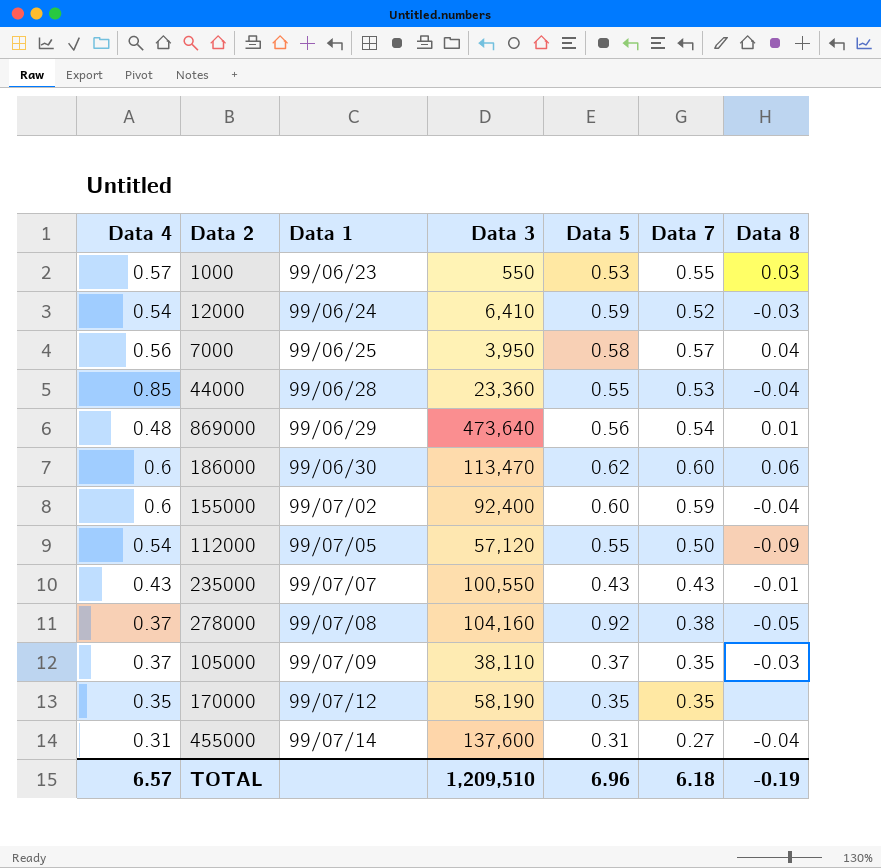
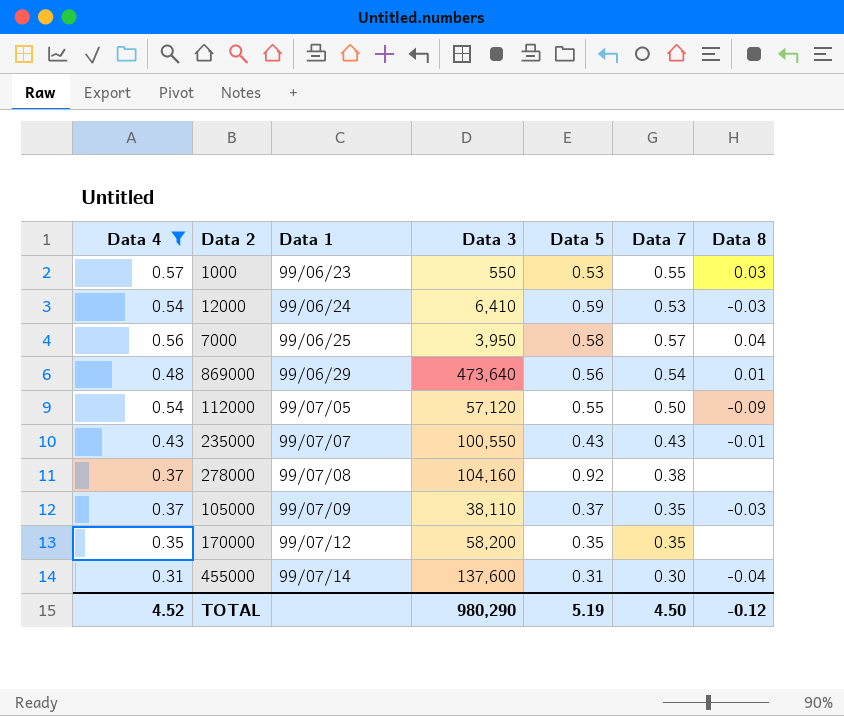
filter: none -> Data 4 <= 0.57
12000 | Data 7: 0.52 -> 0.53
278000 | Data 8: -0.05 -> none
170000 | Data 3: 58,190 -> 58,200
455000 | Data 7: 0.27 -> 0.30
TOTAL | Data 4: 6.57 -> 4.52
TOTAL | Data 3: 1,209,510 -> 980,290
TOTAL | Data 5: 6.96 -> 5.19
TOTAL | Data 7: 6.18 -> 4.50
TOTAL | Data 8: -0.19 -> -0.12

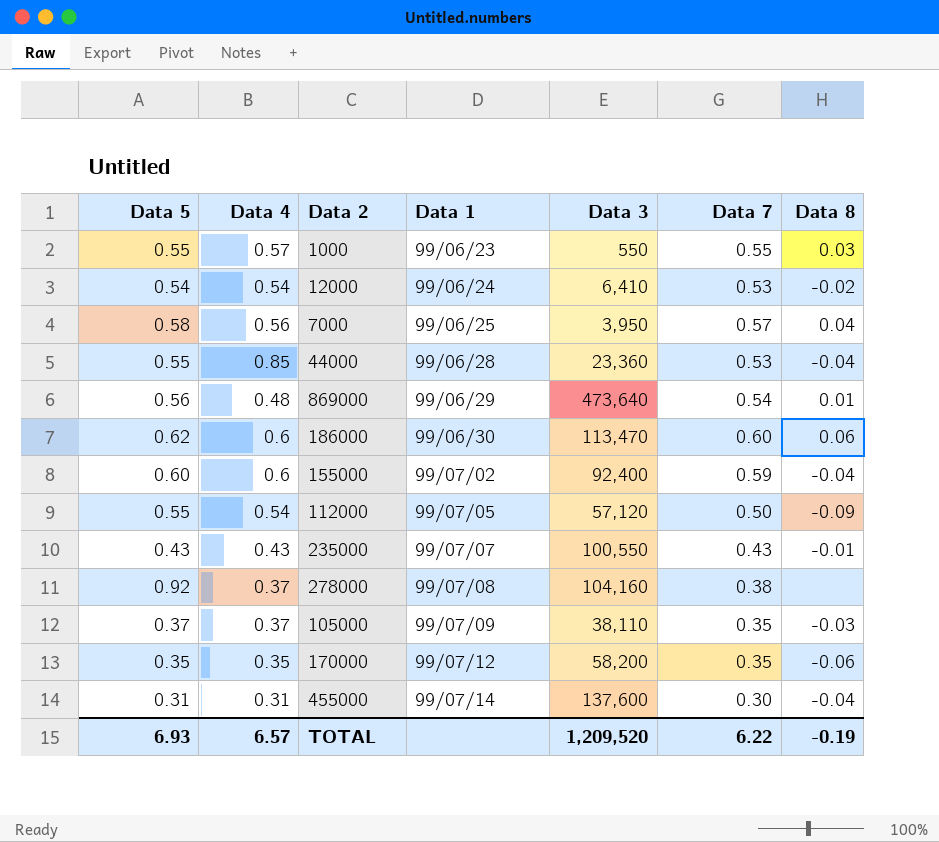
filter: Data 4 <= 0.57 -> none
column Data 5 | position: 5 -> 1
1000 | Data 5: 0.53 -> 0.55
12000 | Data 5: 0.59 -> 0.54
12000 | Data 8: -0.03 -> -0.02
170000 | Data 8: none -> -0.06
TOTAL | Data 5: 5.19 -> 6.93
TOTAL | Data 4: 4.52 -> 6.57
TOTAL | Data 3: 980,290 -> 1,209,520
TOTAL | Data 7: 4.50 -> 6.22
TOTAL | Data 8: -0.12 -> -0.19

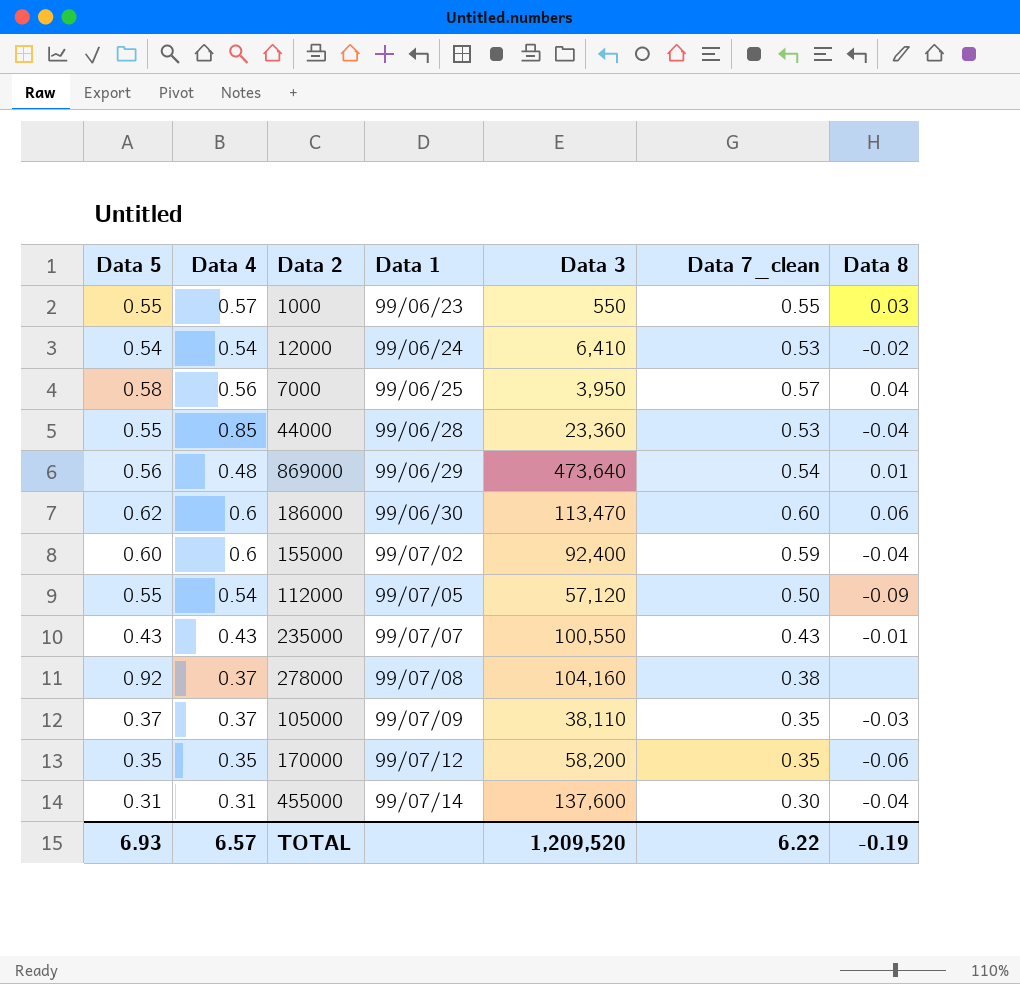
column name: Data 7 -> Data 7_clean

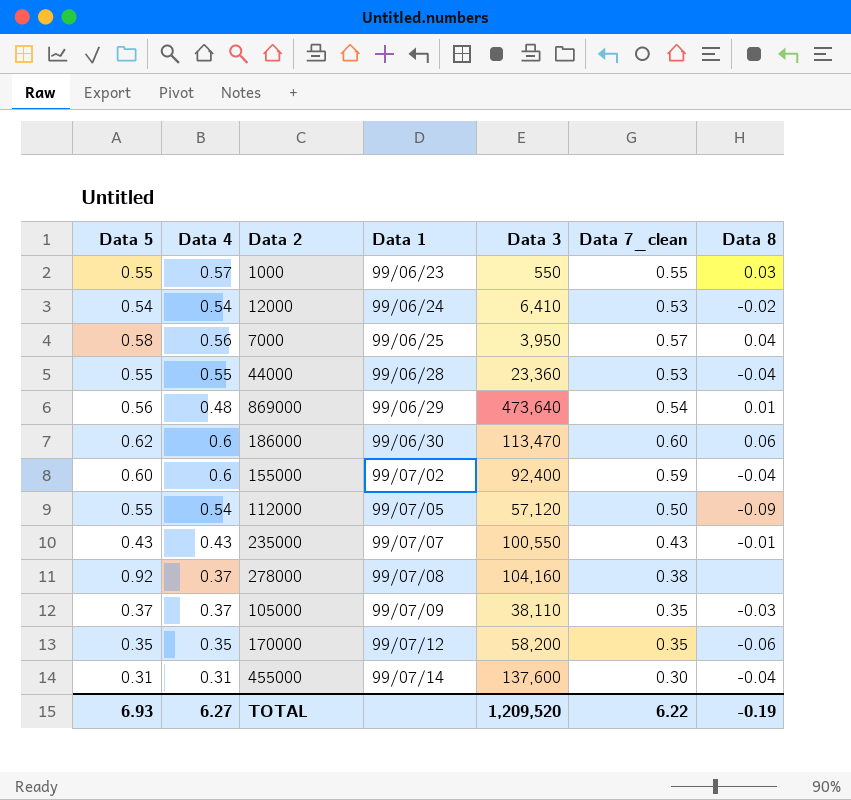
44000 | Data 4: 0.85 -> 0.55
TOTAL | Data 4: 6.57 -> 6.27

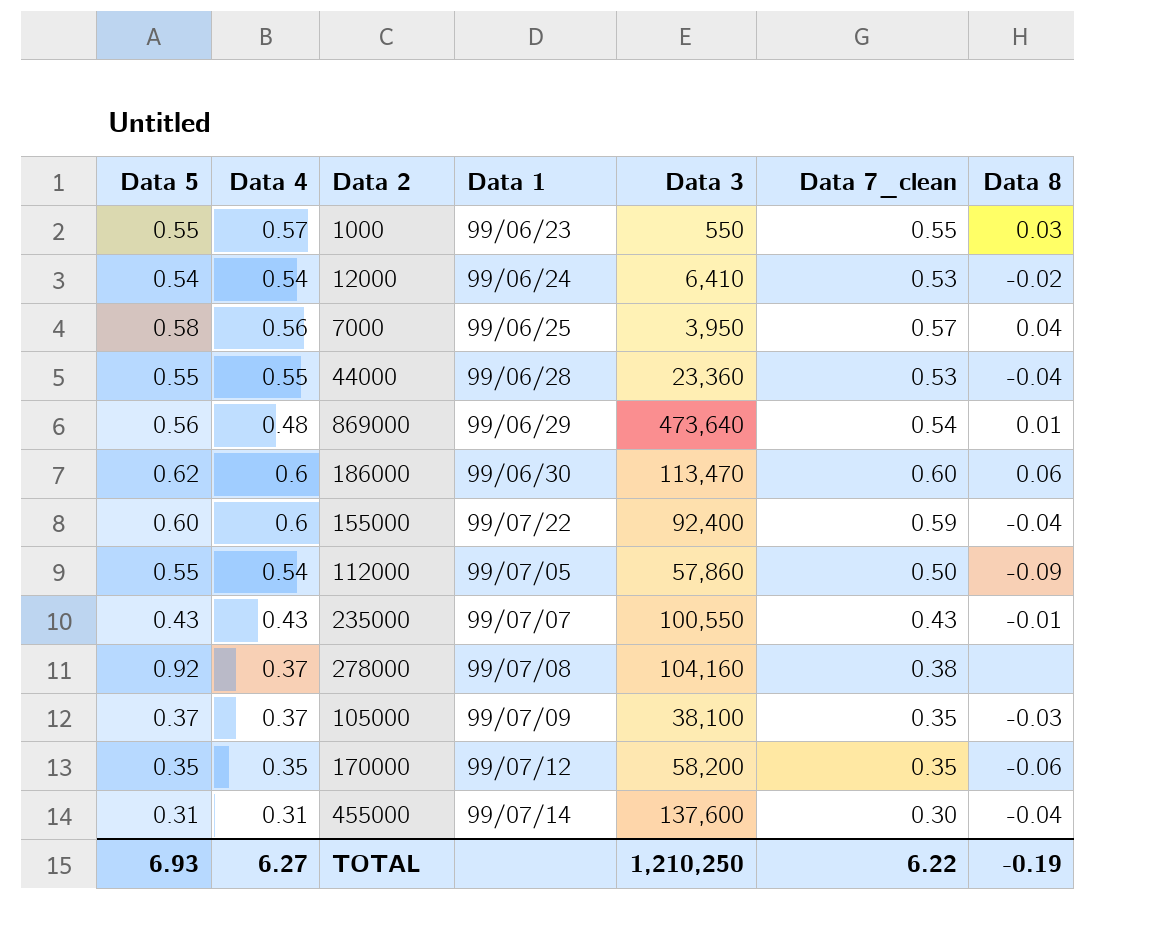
155000 | Data 1: 99/07/02 -> 99/07/22
112000 | Data 3: 57,120 -> 57,860
105000 | Data 3: 38,110 -> 38,100
TOTAL | Data 3: 1,209,520 -> 1,210,250

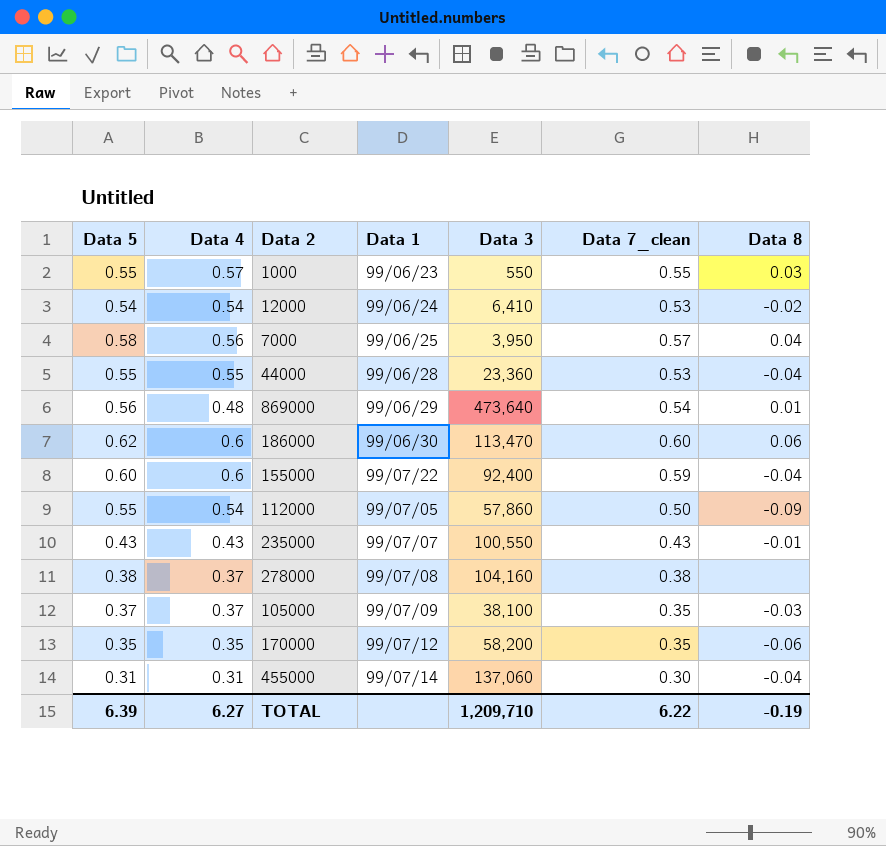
278000 | Data 5: 0.92 -> 0.38
455000 | Data 3: 137,600 -> 137,060
TOTAL | Data 5: 6.93 -> 6.39
TOTAL | Data 3: 1,210,250 -> 1,209,710

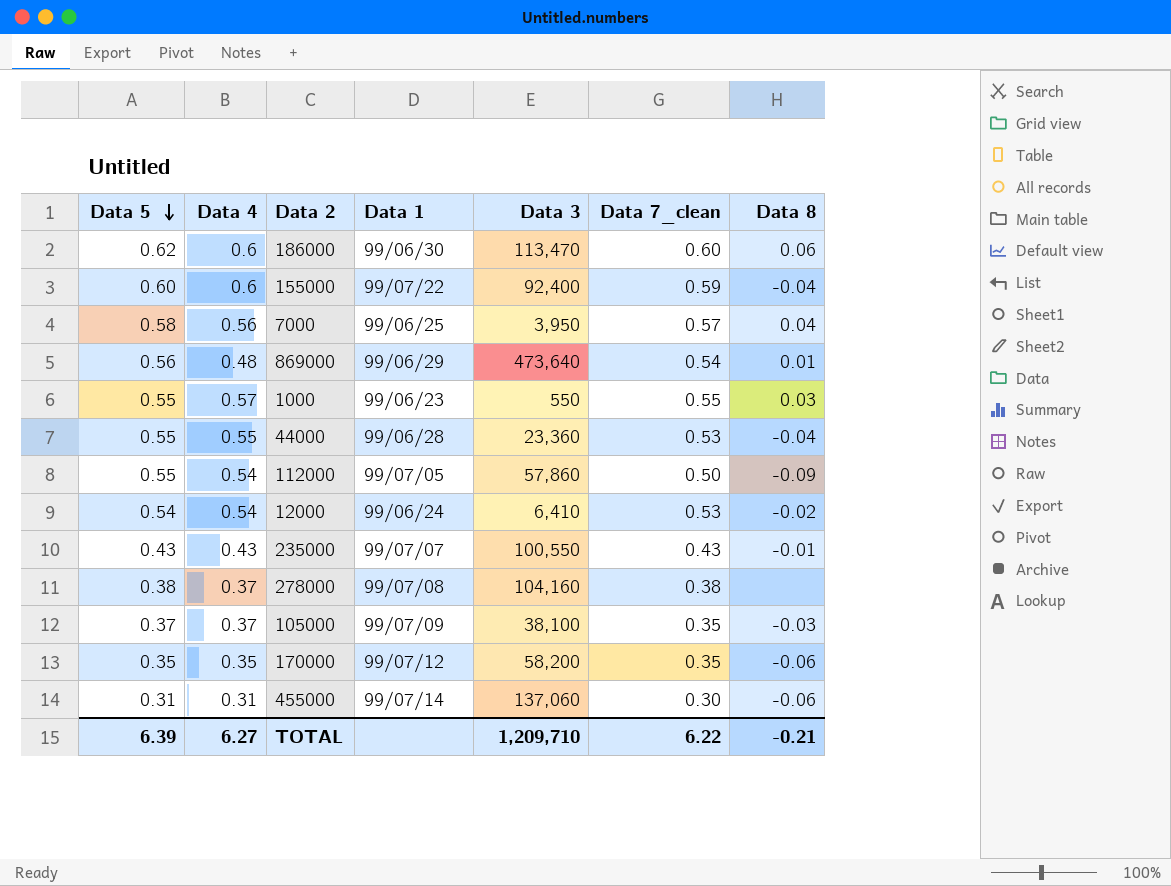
row order: none -> Data 5 descending
455000 | Data 8: -0.04 -> -0.06
TOTAL | Data 8: -0.19 -> -0.21

